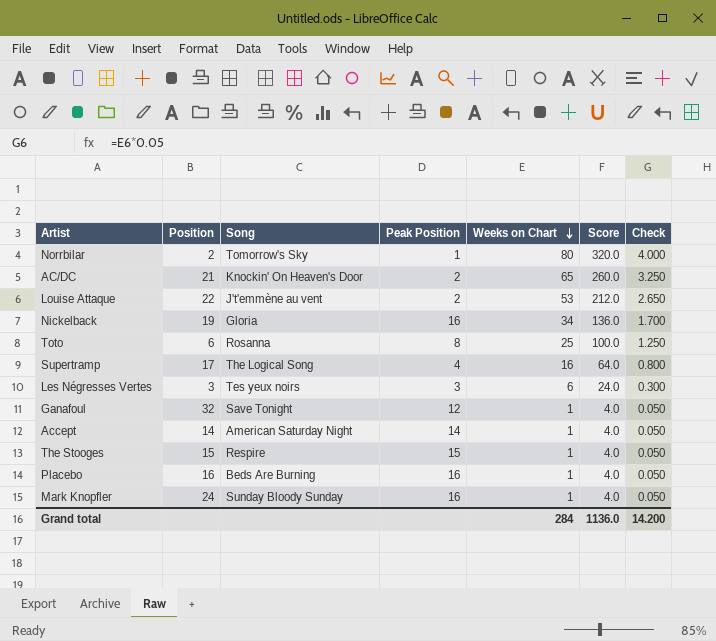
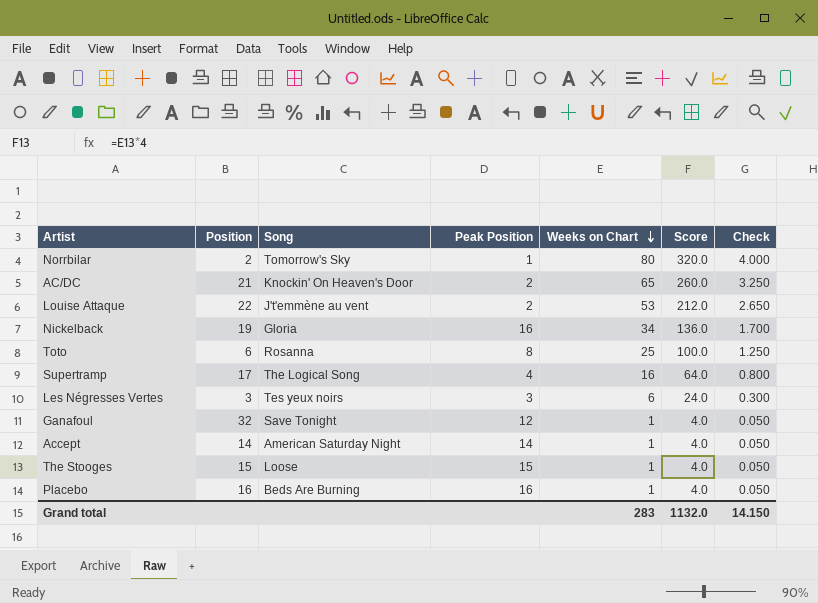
row Mark Knopfler: 24 | Sunday Bloody Sunday | 16 | 1 | 4.0 | 0.050 -> none
The Stooges | Song: Respire -> Loose
Grand total | Weeks on Chart: 284 -> 283
Grand total | Score: 1136.0 -> 1132.0
Grand total | Check: 14.200 -> 14.150

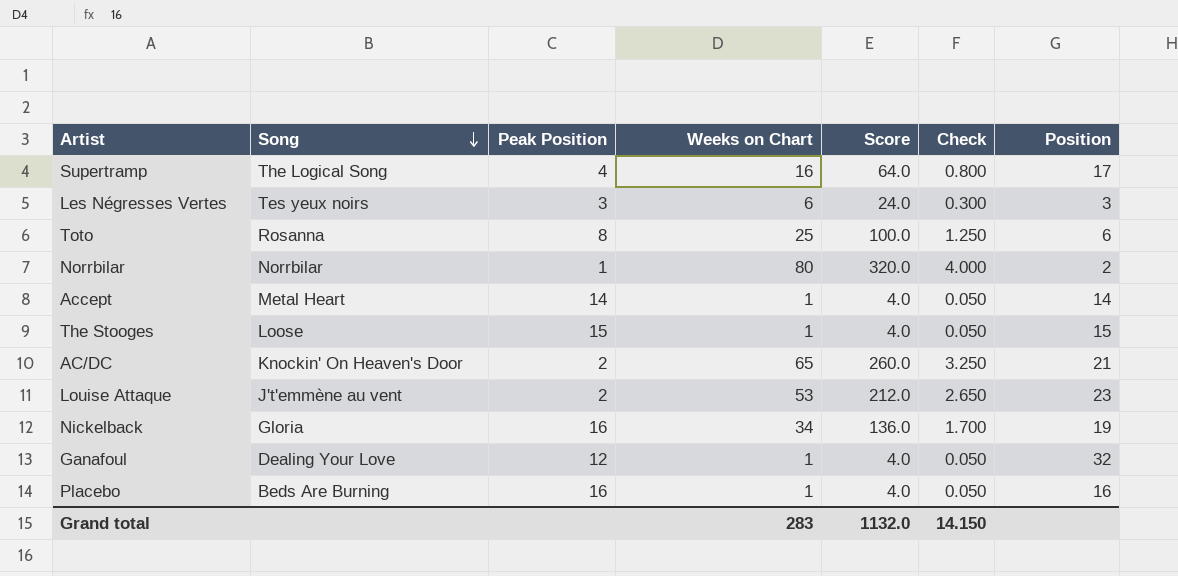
row order: Weeks on Chart descending -> Song descending
column Position | position: 2 -> 7
Norrbilar | Song: Tomorrow's Sky -> Norrbilar
Accept | Song: American Saturday Night -> Metal Heart
Louise Attaque | Position: 22 -> 23
Ganafoul | Song: Save Tonight -> Dealing Your Love

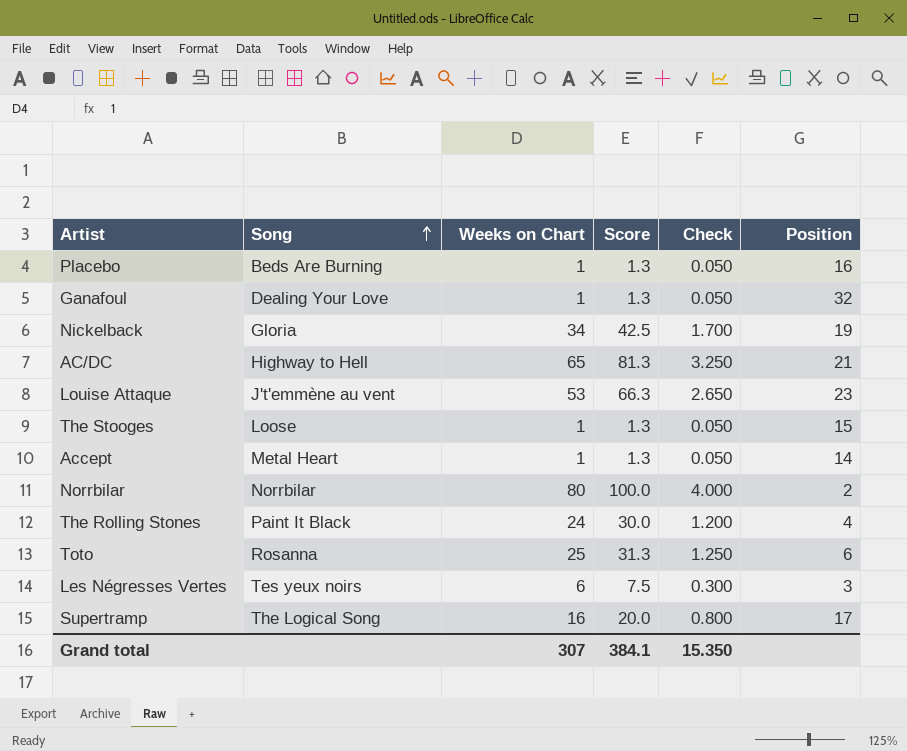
row order: Song descending -> Song ascending
column Peak Position | position: 3 -> none
column Score | formula: [Weeks on Chart] * 4 -> [Weeks on Chart] * 1.25
AC/DC | Song: Knockin' On Heaven's Door -> Highway to Hell
row The Rolling Stones: none -> Paint It Black | 24 | 30.0 | 1.200 | 4
Grand total | Weeks on Chart: 283 -> 307
Grand total | Score: 1132.0 -> 384.1
Grand total | Check: 14.150 -> 15.350

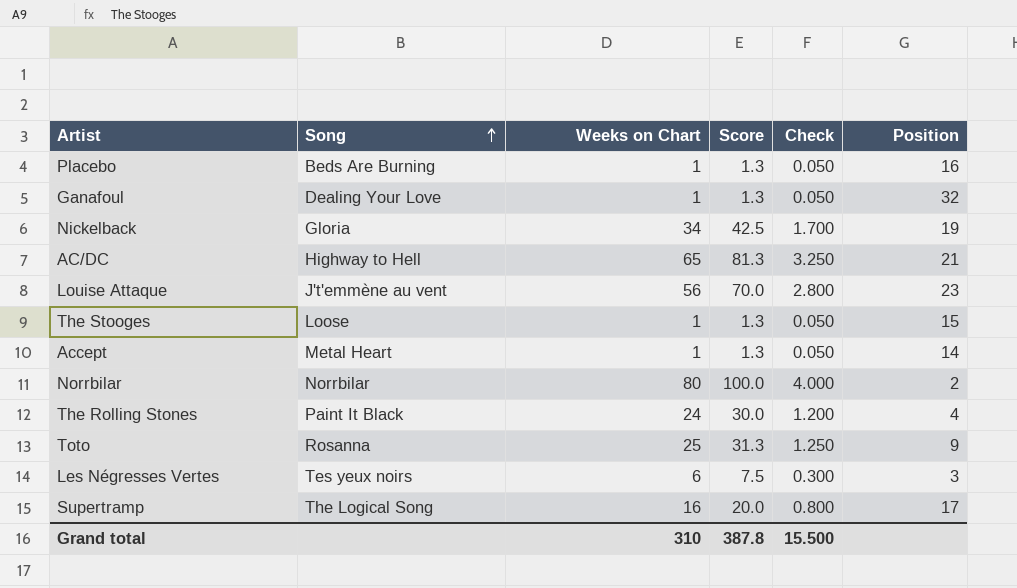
Louise Attaque | Weeks on Chart: 53 -> 56
Louise Attaque | Score: 66.3 -> 70.0
Louise Attaque | Check: 2.650 -> 2.800
Toto | Position: 6 -> 9
Grand total | Weeks on Chart: 307 -> 310
Grand total | Score: 384.1 -> 387.8
Grand total | Check: 15.350 -> 15.500

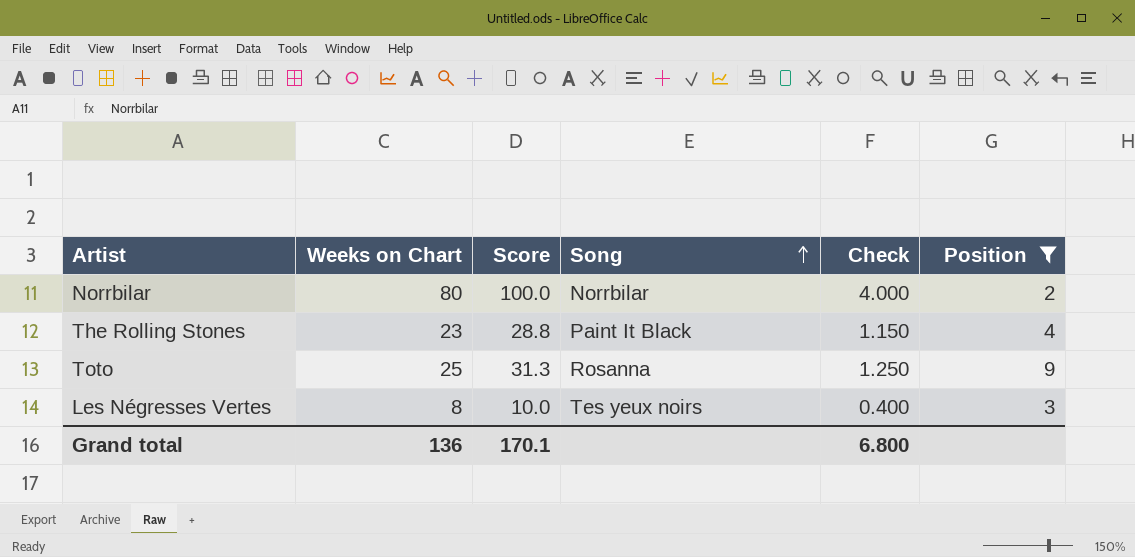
filter: none -> Position <= 9
column Song | position: 2 -> 4
The Rolling Stones | Weeks on Chart: 24 -> 23
The Rolling Stones | Score: 30.0 -> 28.8
The Rolling Stones | Check: 1.200 -> 1.150
Les Négresses Vertes | Weeks on Chart: 6 -> 8
Les Négresses Vertes | Score: 7.5 -> 10.0
Les Négresses Vertes | Check: 0.300 -> 0.400
Grand total | Weeks on Chart: 310 -> 136
Grand total | Score: 387.8 -> 170.1
Grand total | Check: 15.500 -> 6.800

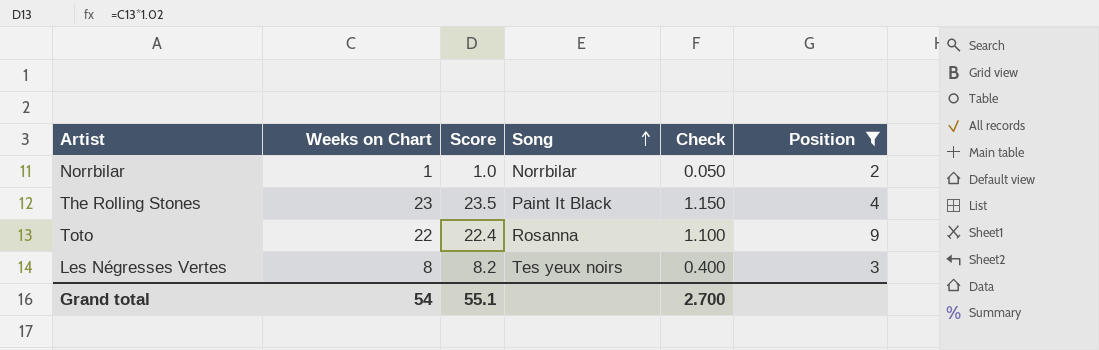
column Score | formula: [Weeks on Chart] * 1.25 -> [Weeks on Chart] * 1.02
Norrbilar | Weeks on Chart: 80 -> 1
Norrbilar | Check: 4.000 -> 0.050
Toto | Weeks on Chart: 25 -> 22
Toto | Check: 1.250 -> 1.100
Grand total | Weeks on Chart: 136 -> 54
Grand total | Score: 170.1 -> 55.1
Grand total | Check: 6.800 -> 2.700

